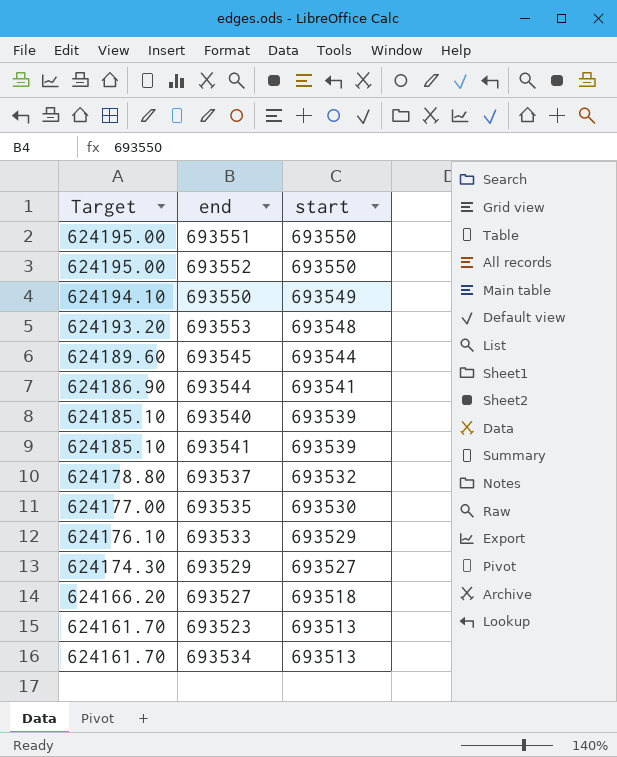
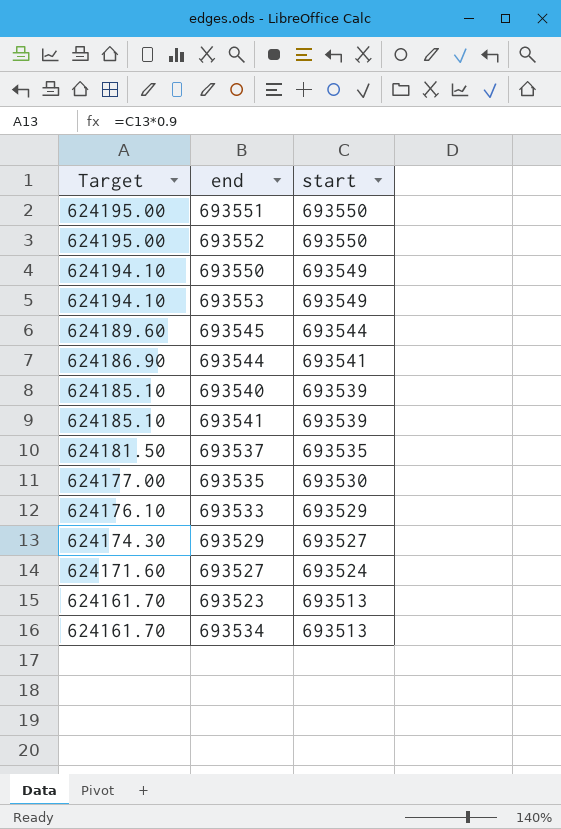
693553 | Target: 624193.20 -> 624194.10
693553 | start: 693548 -> 693549
693537 | Target: 624178.80 -> 624181.50
693537 | start: 693532 -> 693535
693527 | Target: 624166.20 -> 624171.60
693527 | start: 693518 -> 693524

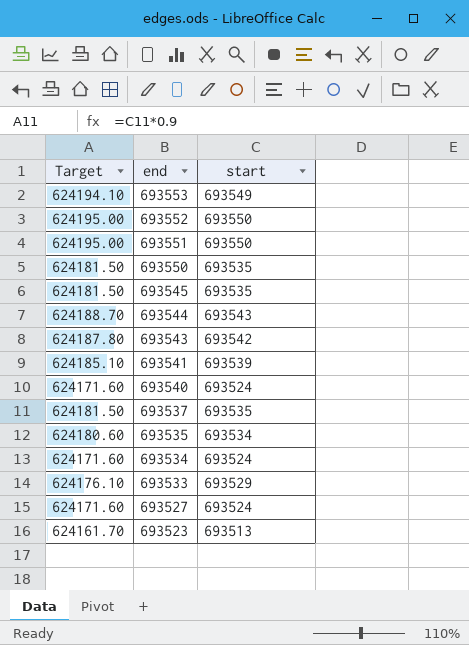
row order: Target descending -> end descending
row 693529: 624174.30 | 693527 -> none
693550 | Target: 624194.10 -> 624181.50
693550 | start: 693549 -> 693535
693545 | Target: 624189.60 -> 624181.50
693545 | start: 693544 -> 693535
693544 | Target: 624186.90 -> 624188.70
693544 | start: 693541 -> 693543
row 693543: none -> 624187.80 | 693542
693540 | Target: 624185.10 -> 624171.60
693540 | start: 693539 -> 693524
693535 | Target: 624177.00 -> 624180.60
693535 | start: 693530 -> 693534
693534 | Target: 624161.70 -> 624171.60
693534 | start: 693513 -> 693524

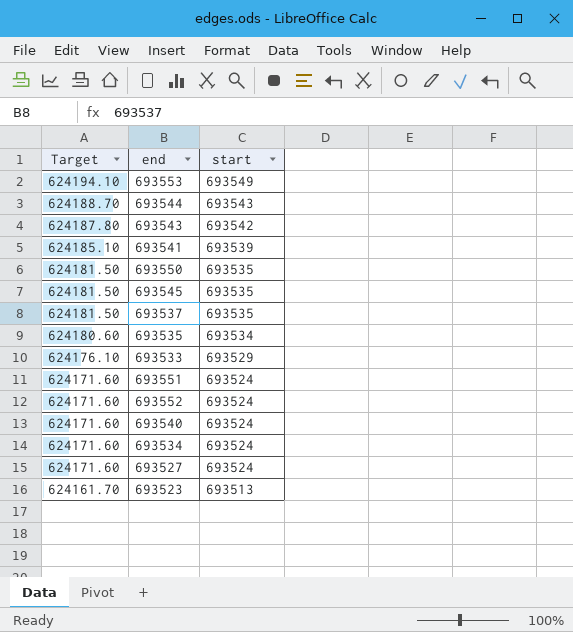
row order: end descending -> Target descending
693551 | Target: 624195.00 -> 624171.60
693551 | start: 693550 -> 693524
693552 | Target: 624195.00 -> 624171.60
693552 | start: 693550 -> 693524

